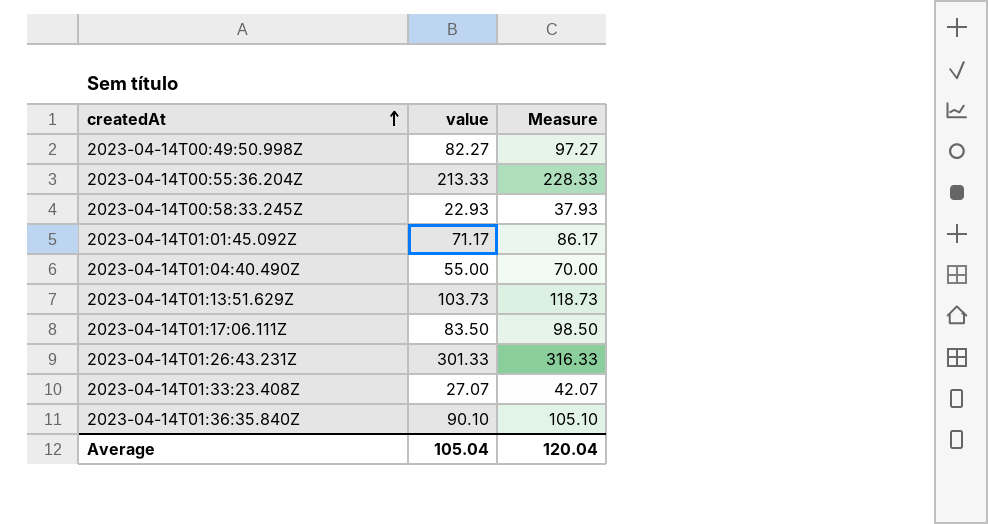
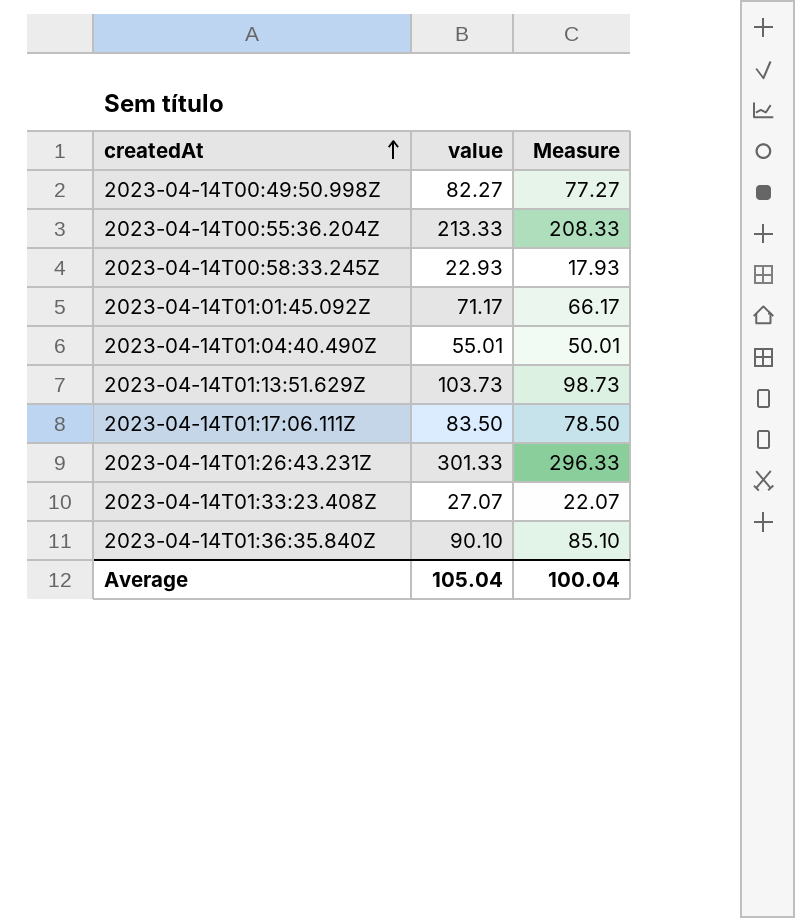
column Measure | formula: [value] + 15 -> [value] - 5
2023-04-14T01:04:40.490Z | value: 55.00 -> 55.01
Average | Measure: 120.04 -> 100.04

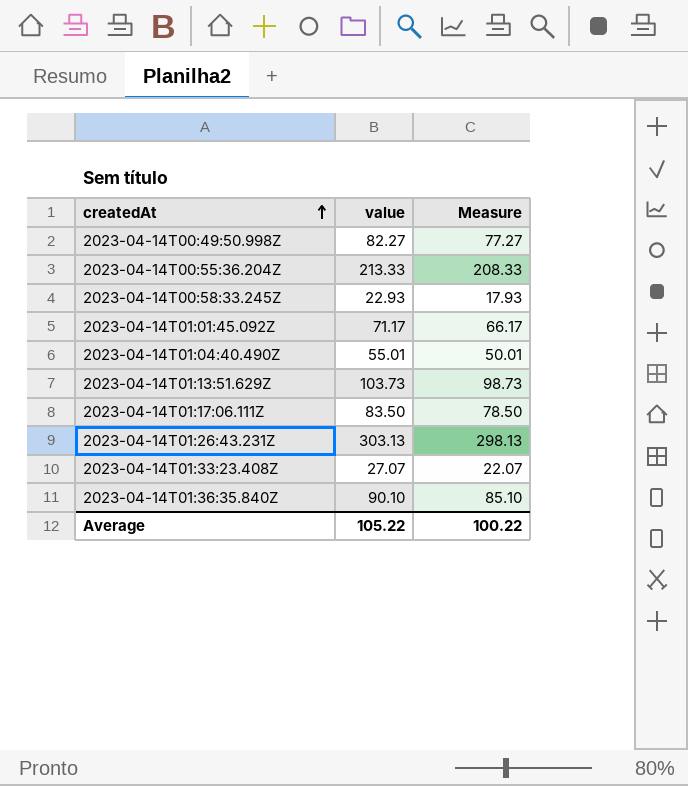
2023-04-14T01:26:43.231Z | value: 301.33 -> 303.13
2023-04-14T01:26:43.231Z | Measure: 296.33 -> 298.13
Average | value: 105.04 -> 105.22
Average | Measure: 100.04 -> 100.22

